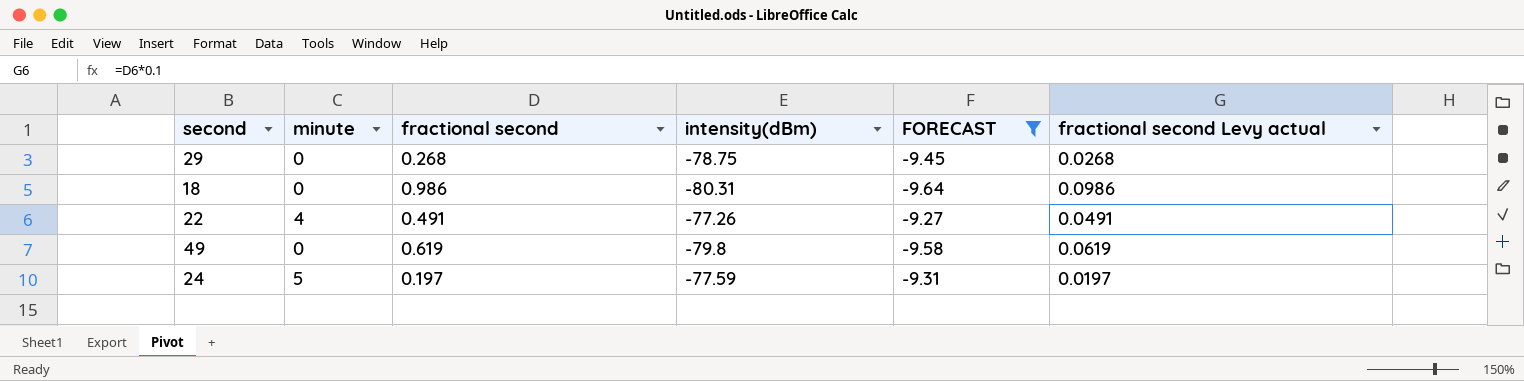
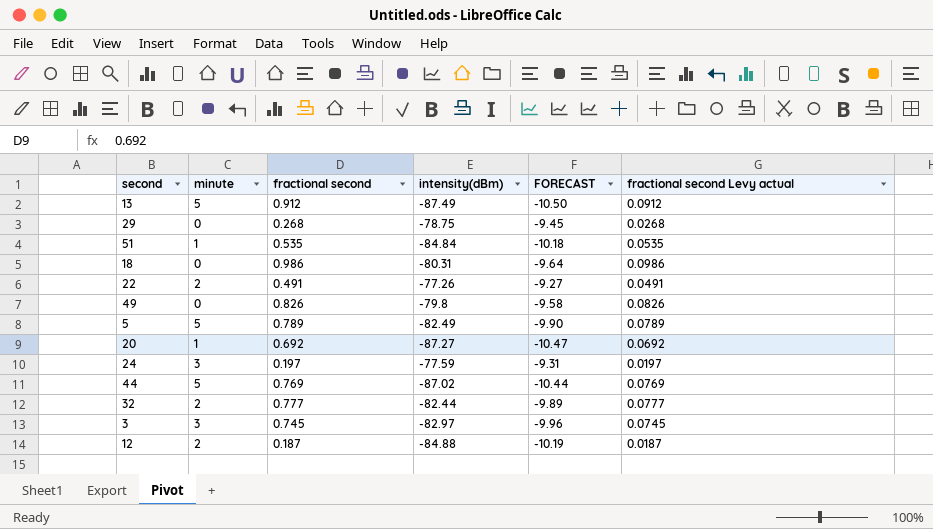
filter: FORECAST >= -9.64 -> none
22 | minute: 4 -> 2
49 | fractional second: 0.619 -> 0.826
49 | fractional second Levy actual: 0.0619 -> 0.0826
24 | minute: 5 -> 3

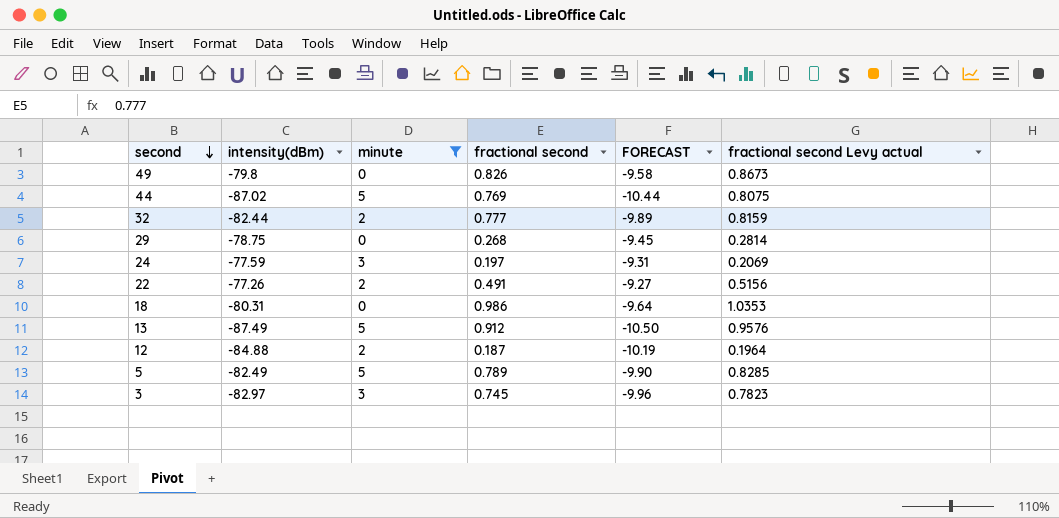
filter: none -> minute != 1
row order: none -> second descending
column intensity(dBm) | position: 4 -> 2
column fractional second Levy actual | formula: [fractional second] * 0.1 -> [fractional second] * 1.05

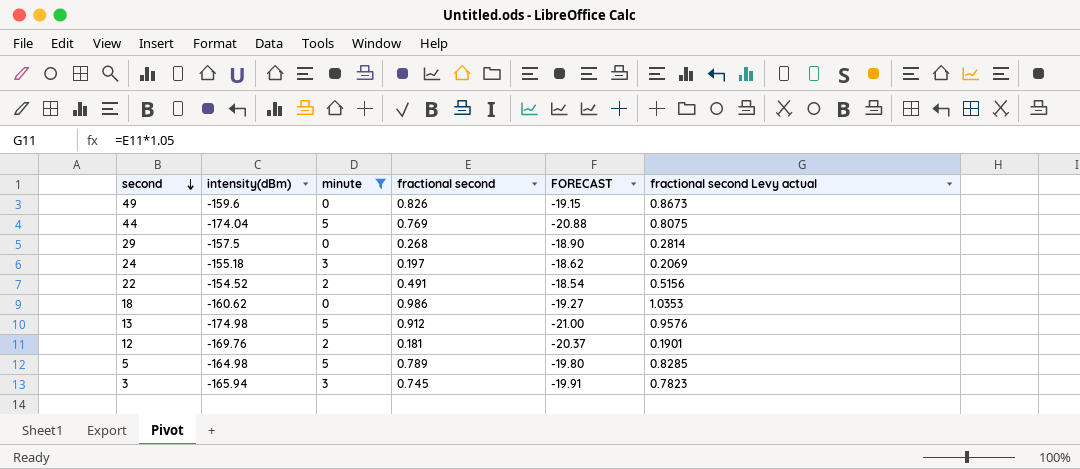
row 32: -82.44 | 2 | 0.777 | -9.89 | 0.8159 -> none
49 | intensity(dBm): -79.8 -> -159.6
49 | FORECAST: -9.58 -> -19.15
44 | intensity(dBm): -87.02 -> -174.04
44 | FORECAST: -10.44 -> -20.88
29 | intensity(dBm): -78.75 -> -157.5
29 | FORECAST: -9.45 -> -18.90
24 | intensity(dBm): -77.59 -> -155.18
24 | FORECAST: -9.31 -> -18.62
22 | intensity(dBm): -77.26 -> -154.52
22 | FORECAST: -9.27 -> -18.54
18 | intensity(dBm): -80.31 -> -160.62
18 | FORECAST: -9.64 -> -19.27
13 | intensity(dBm): -87.49 -> -174.98
13 | FORECAST: -10.50 -> -21.00
12 | intensity(dBm): -84.88 -> -169.76
12 | fractional second: 0.187 -> 0.181
12 | FORECAST: -10.19 -> -20.37
12 | fractional second Levy actual: 0.1964 -> 0.1901
5 | intensity(dBm): -82.49 -> -164.98
5 | FORECAST: -9.90 -> -19.80
3 | intensity(dBm): -82.97 -> -165.94
3 | FORECAST: -9.96 -> -19.91

